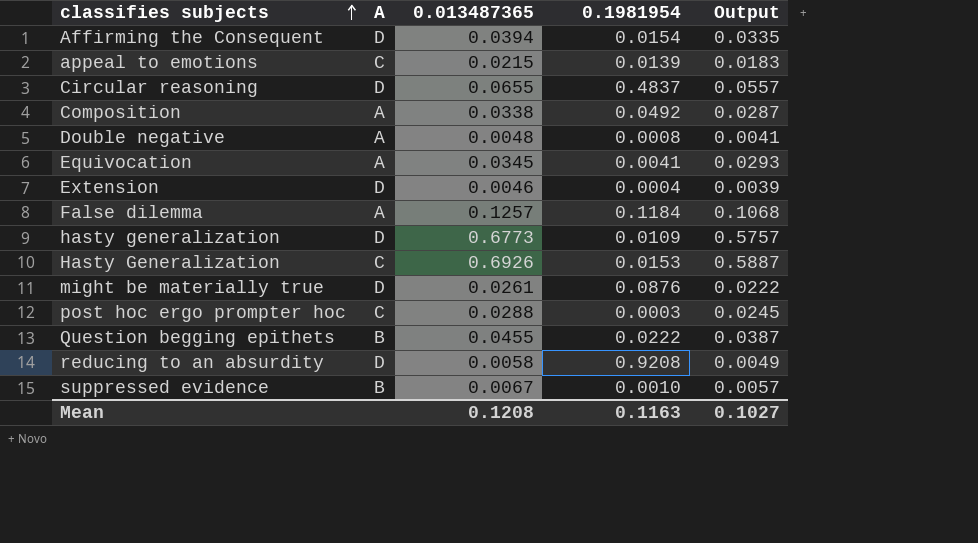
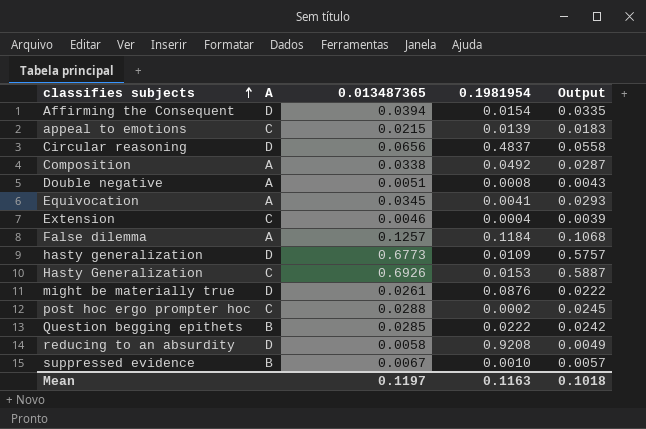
Circular reasoning | 0.013487365: 0.0655 -> 0.0656
Circular reasoning | Output: 0.0557 -> 0.0558
Double negative | 0.013487365: 0.0048 -> 0.0051
Double negative | Output: 0.0041 -> 0.0043
Extension | A: D -> C
post hoc ergo prompter hoc | 0.1981954: 0.0003 -> 0.0002
Question begging epithets | 0.013487365: 0.0455 -> 0.0285
Question begging epithets | Output: 0.0387 -> 0.0242
Mean | 0.013487365: 0.1208 -> 0.1197
Mean | Output: 0.1027 -> 0.1018

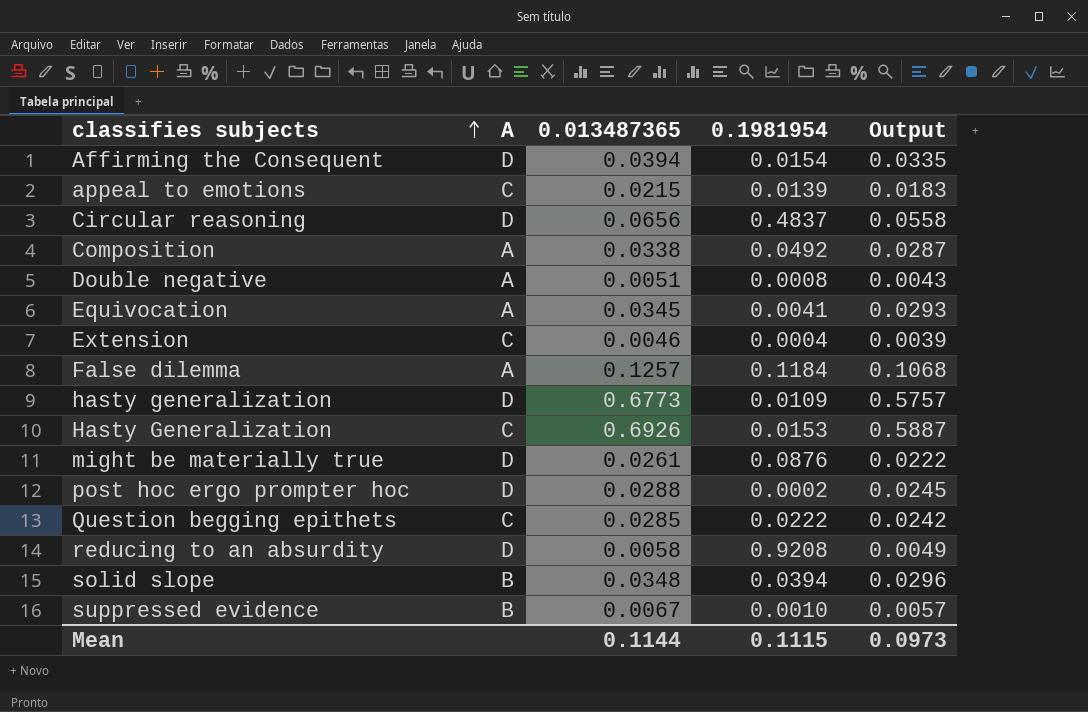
post hoc ergo prompter hoc | A: C -> D
Question begging epithets | A: B -> C
row solid slope: none -> B | 0.0348 | 0.0394 | 0.0296
Mean | 0.013487365: 0.1197 -> 0.1144
Mean | 0.1981954: 0.1163 -> 0.1115
Mean | Output: 0.1018 -> 0.0973

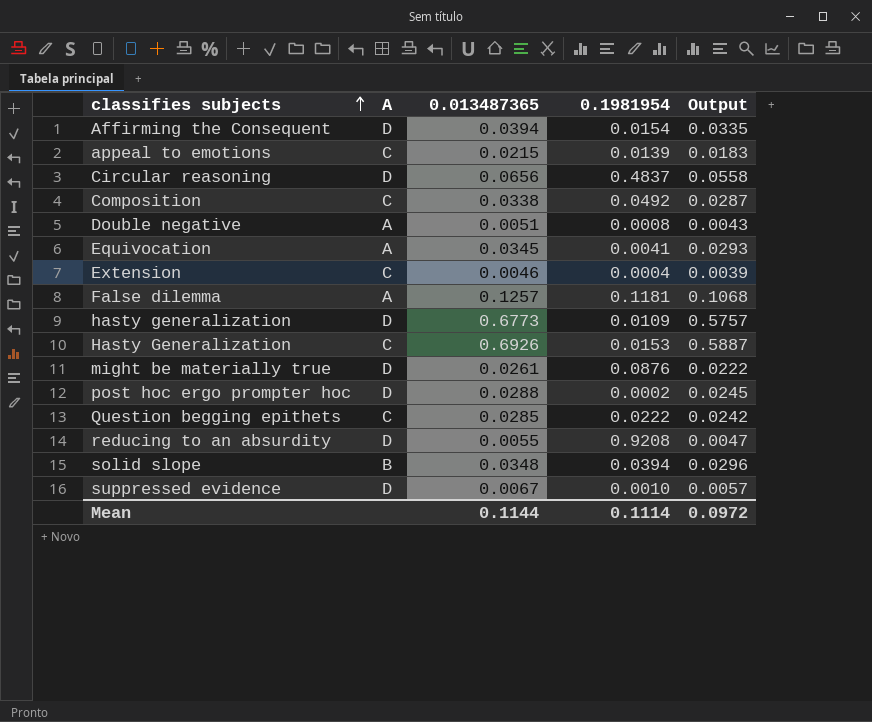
Composition | A: A -> C
False dilemma | 0.1981954: 0.1184 -> 0.1181
reducing to an absurdity | 0.013487365: 0.0058 -> 0.0055
reducing to an absurdity | Output: 0.0049 -> 0.0047
suppressed evidence | A: B -> D
Mean | 0.1981954: 0.1115 -> 0.1114
Mean | Output: 0.0973 -> 0.0972

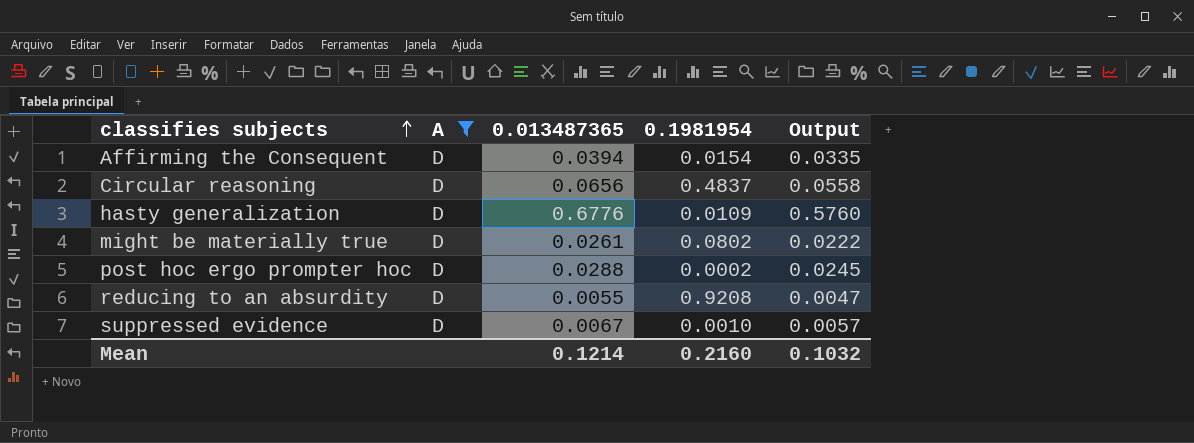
filter: none -> A = D
hasty generalization | 0.013487365: 0.6773 -> 0.6776
hasty generalization | Output: 0.5757 -> 0.5760
might be materially true | 0.1981954: 0.0876 -> 0.0802
Mean | 0.013487365: 0.1144 -> 0.1214
Mean | 0.1981954: 0.1114 -> 0.2160
Mean | Output: 0.0972 -> 0.1032

